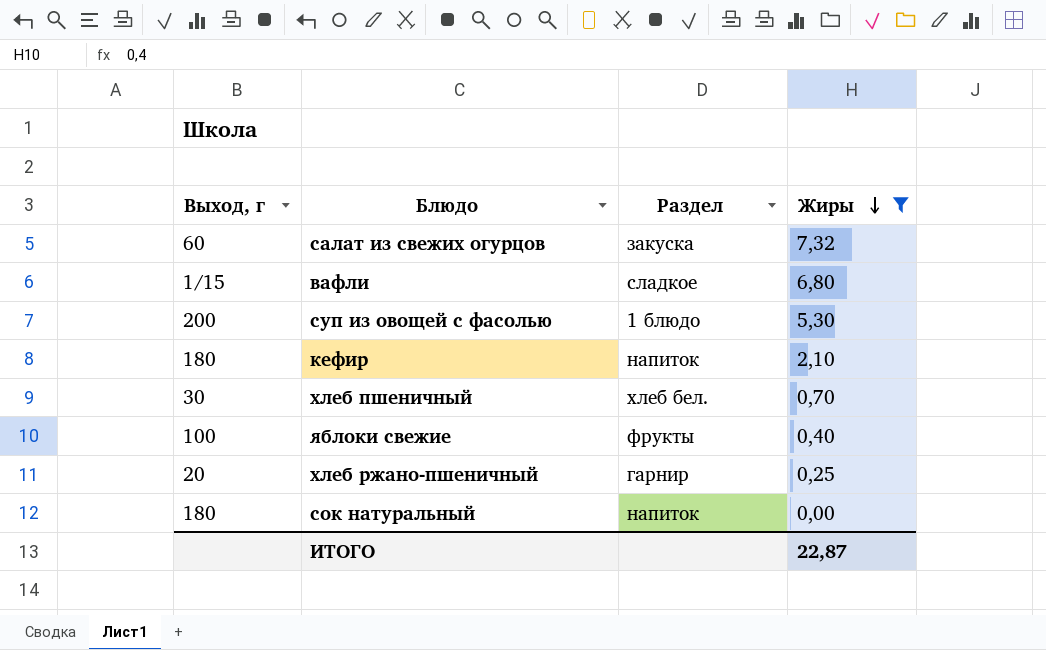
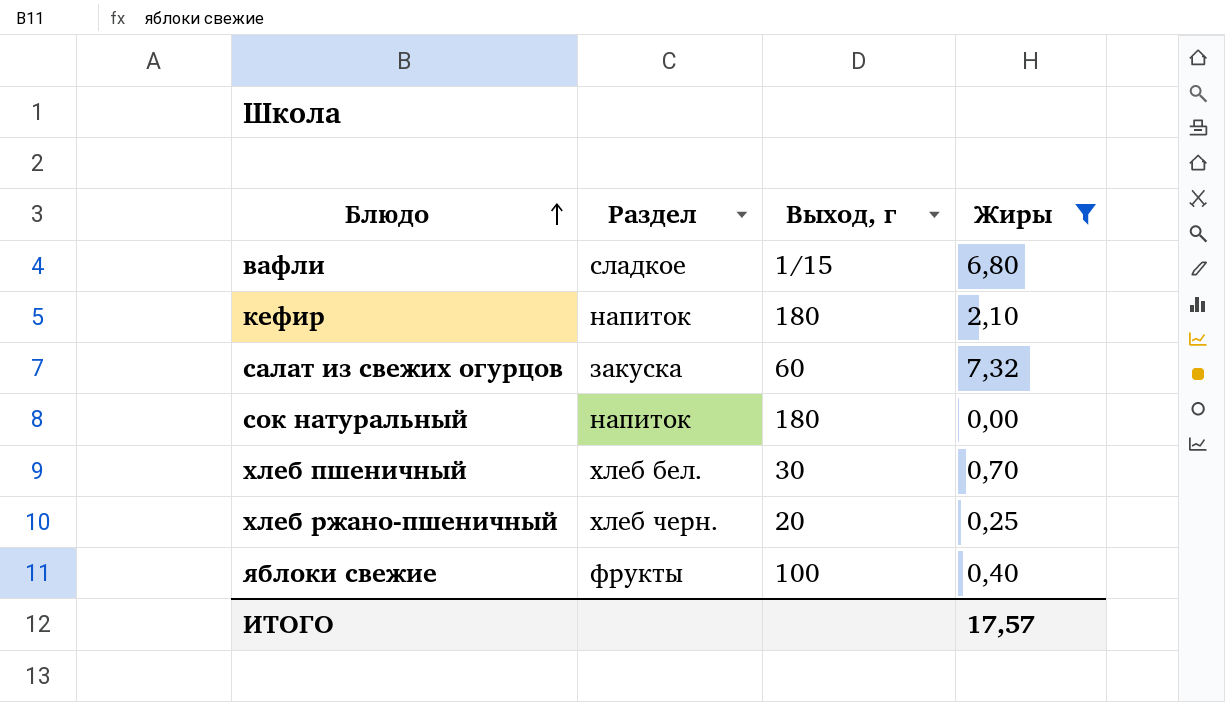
row order: Жиры descending -> Блюдо ascending
column Выход, г | position: 1 -> 3
row суп из овощей с фасолью: 200 | 1 блюдо | 5,30 -> none
хлеб ржано-пшеничный | Раздел: гарнир -> хлеб черн.
ИТОГО | Жиры: 22,87 -> 17,57

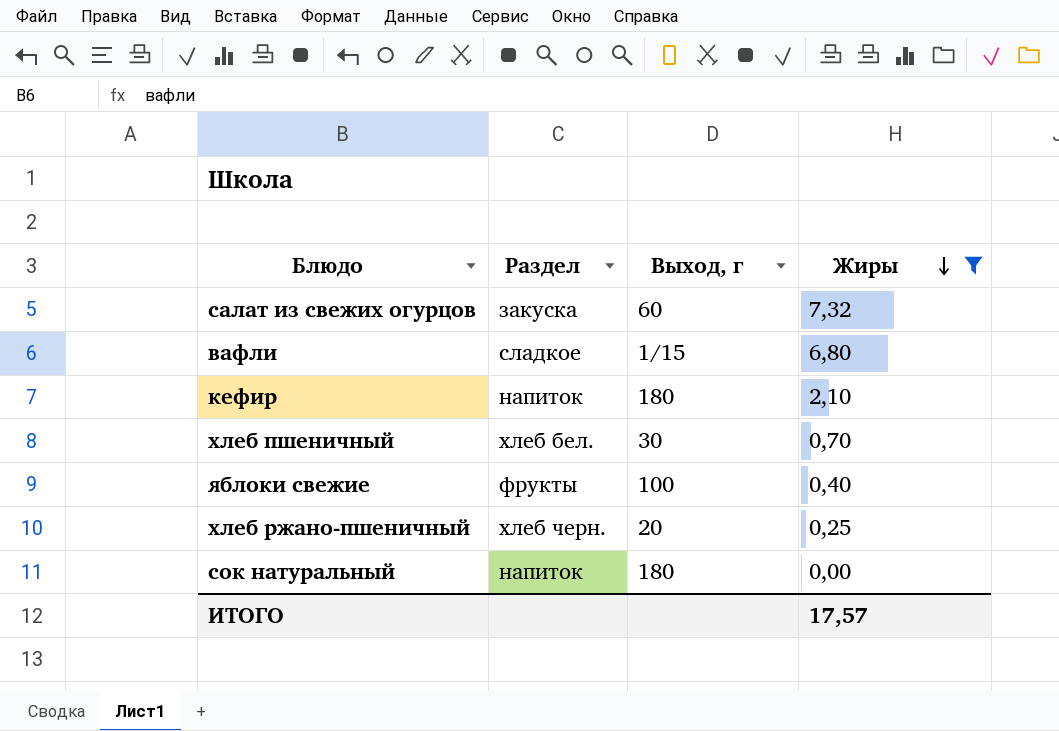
row order: Блюдо ascending -> Жиры descending

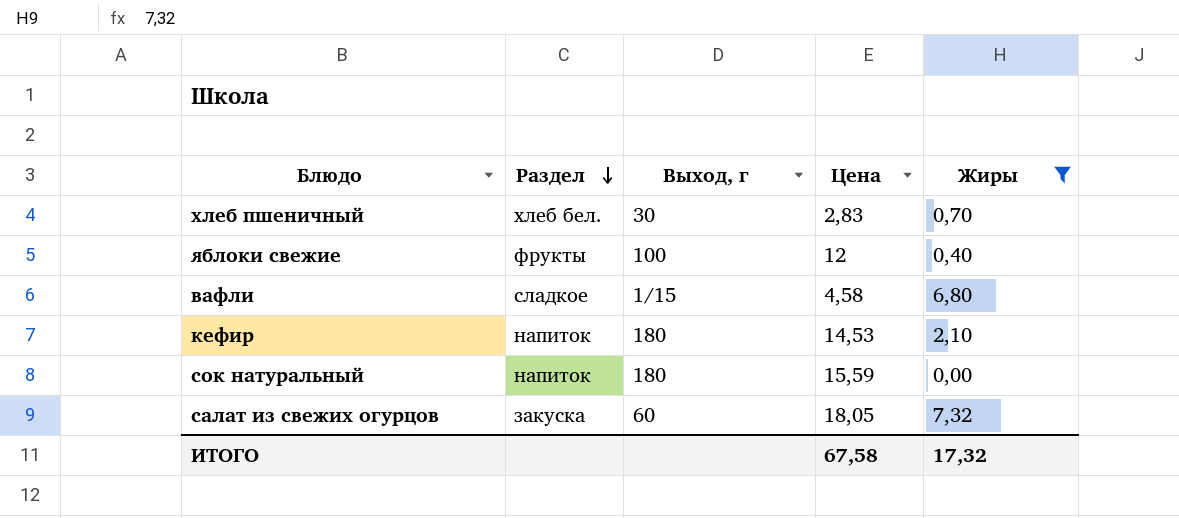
row order: Жиры descending -> Раздел descending
column Цена | position: none -> 4
row хлеб ржано-пшеничный: хлеб черн. | 20 | 0,25 -> none
ИТОГО | Жиры: 17,57 -> 17,32

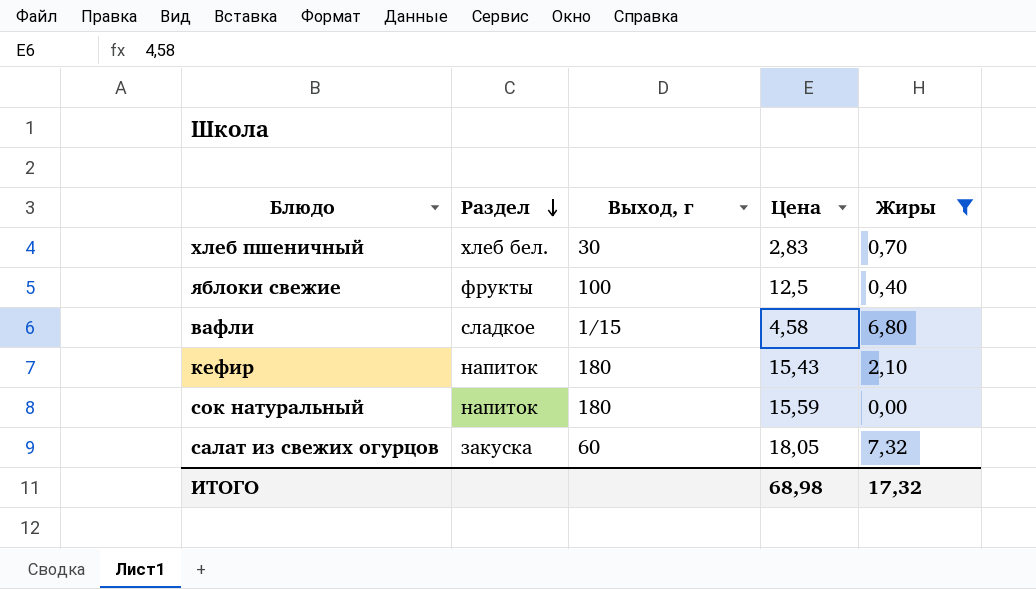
яблоки свежие | Цена: 12 -> 12,5
кефир | Цена: 14,53 -> 15,43
ИТОГО | Цена: 67,58 -> 68,98

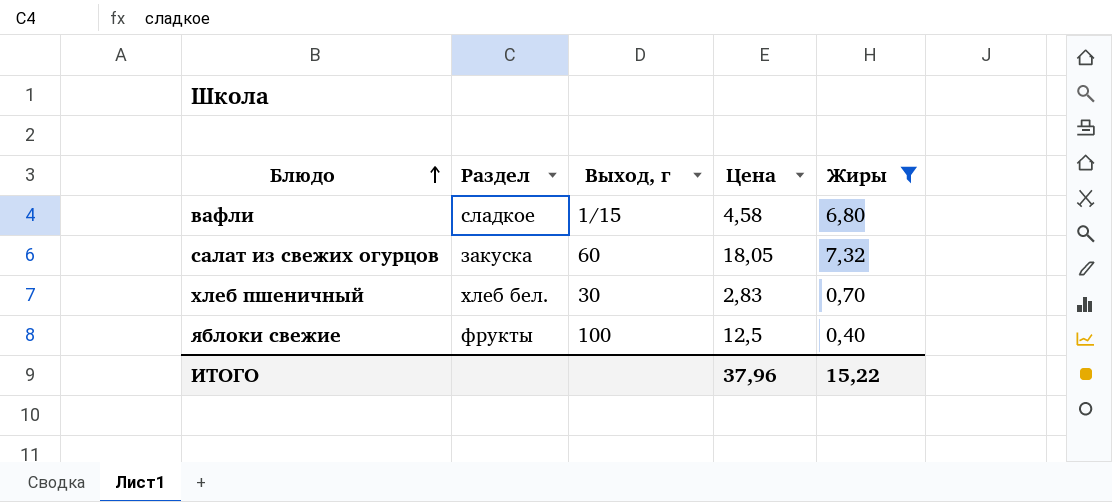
row order: Раздел descending -> Блюдо ascending
row кефир: напиток | 180 | 15,43 | 2,10 -> none
row сок натуральный: напиток | 180 | 15,59 | 0,00 -> none
ИТОГО | Цена: 68,98 -> 37,96
ИТОГО | Жиры: 17,32 -> 15,22

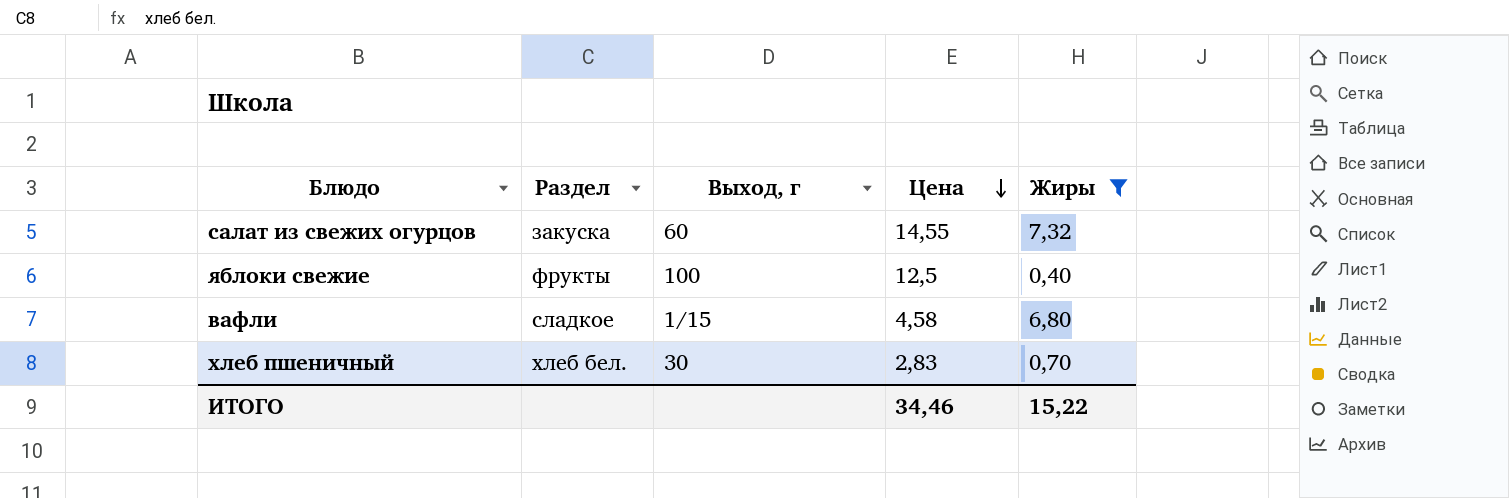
row order: Блюдо ascending -> Цена descending
салат из свежих огурцов | Цена: 18,05 -> 14,55
ИТОГО | Цена: 37,96 -> 34,46

